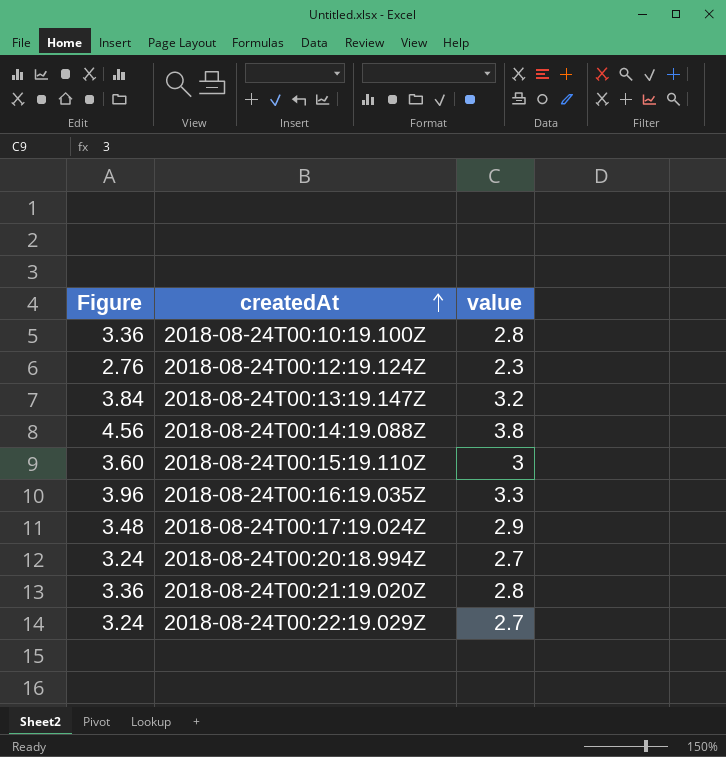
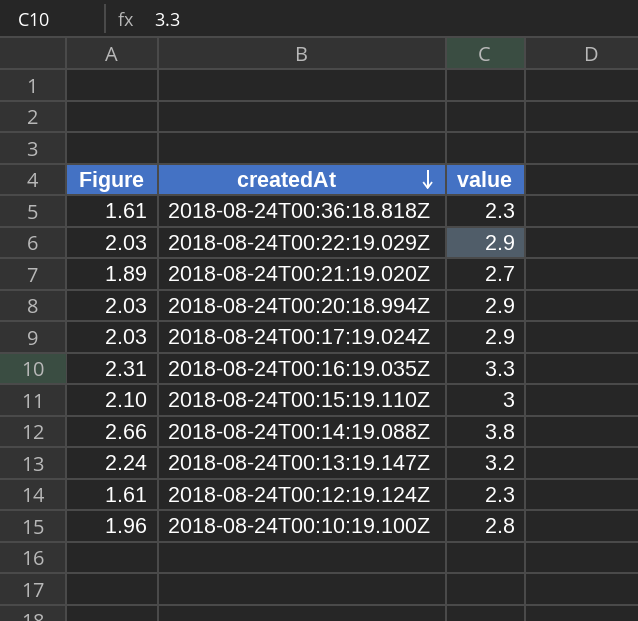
row order: createdAt ascending -> createdAt descending
column Figure | formula: [value] * 1.2 -> [value] * 0.7
row 2018-08-24T00:36:18.818Z: none -> 1.61 | 2.3
2018-08-24T00:22:19.029Z | value: 2.7 -> 2.9
2018-08-24T00:21:19.020Z | value: 2.8 -> 2.7
2018-08-24T00:20:18.994Z | value: 2.7 -> 2.9

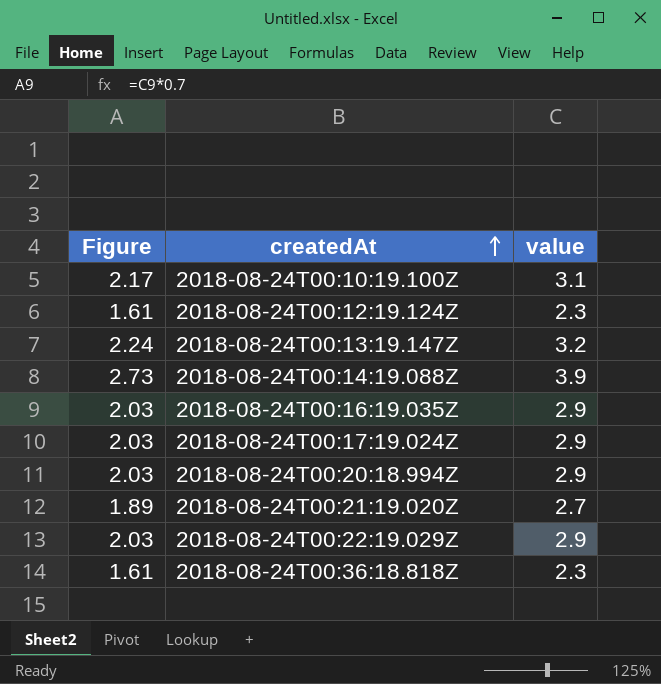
row order: createdAt descending -> createdAt ascending
row 2018-08-24T00:15:19.110Z: 2.10 | 3 -> none
2018-08-24T00:10:19.100Z | Figure: 1.96 -> 2.17
2018-08-24T00:10:19.100Z | value: 2.8 -> 3.1
2018-08-24T00:14:19.088Z | Figure: 2.66 -> 2.73
2018-08-24T00:14:19.088Z | value: 3.8 -> 3.9
2018-08-24T00:16:19.035Z | Figure: 2.31 -> 2.03
2018-08-24T00:16:19.035Z | value: 3.3 -> 2.9

